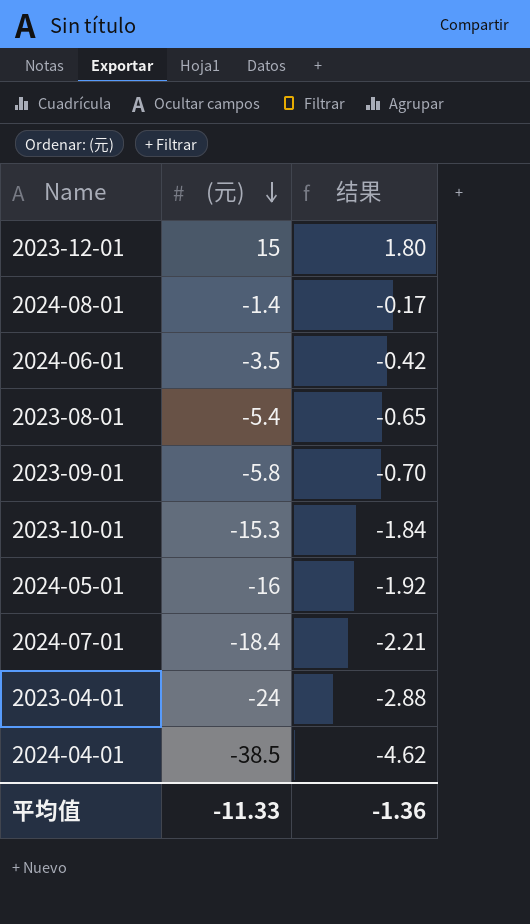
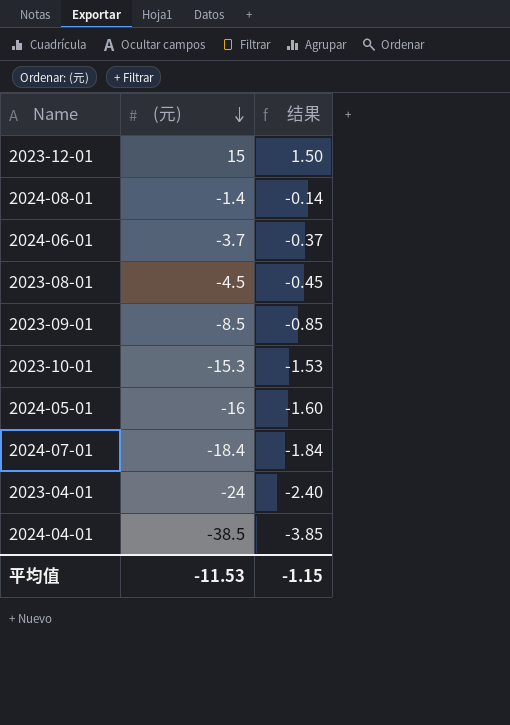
column 结果 | formula: [(元)] * 0.12 -> [(元)] * 0.1
2024-06-01 | (元): -3.5 -> -3.7
2023-08-01 | (元): -5.4 -> -4.5
2023-09-01 | (元): -5.8 -> -8.5
平均值 | (元): -11.33 -> -11.53
平均值 | 结果: -1.36 -> -1.15

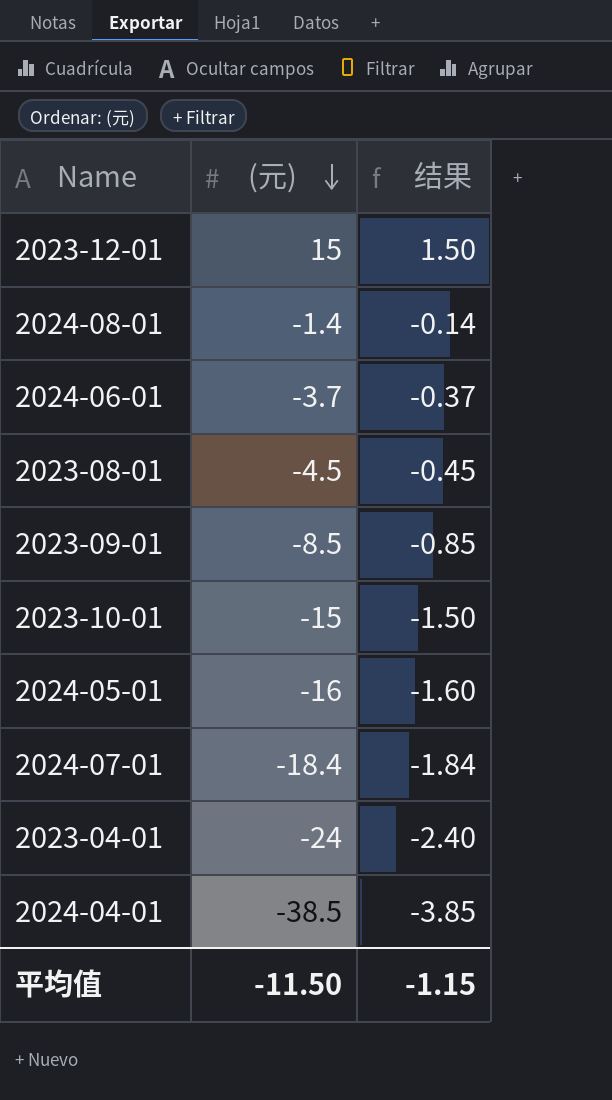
2023-10-01 | (元): -15.3 -> -15
2023-10-01 | 结果: -1.53 -> -1.50
平均值 | (元): -11.53 -> -11.50

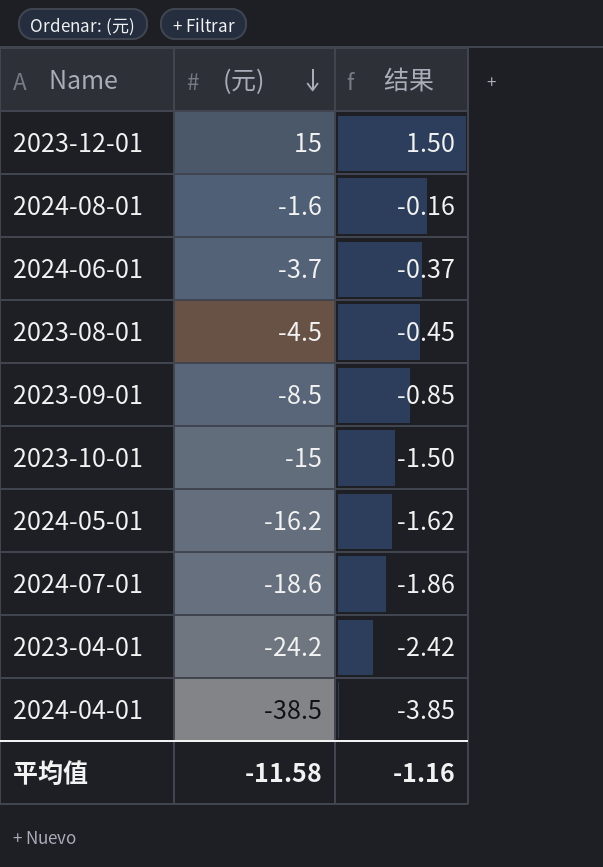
2024-08-01 | (元): -1.4 -> -1.6
2024-08-01 | 结果: -0.14 -> -0.16
2024-05-01 | (元): -16 -> -16.2
2024-05-01 | 结果: -1.60 -> -1.62
2024-07-01 | (元): -18.4 -> -18.6
2024-07-01 | 结果: -1.84 -> -1.86
2023-04-01 | (元): -24 -> -24.2
2023-04-01 | 结果: -2.40 -> -2.42
平均值 | (元): -11.50 -> -11.58
平均值 | 结果: -1.15 -> -1.16

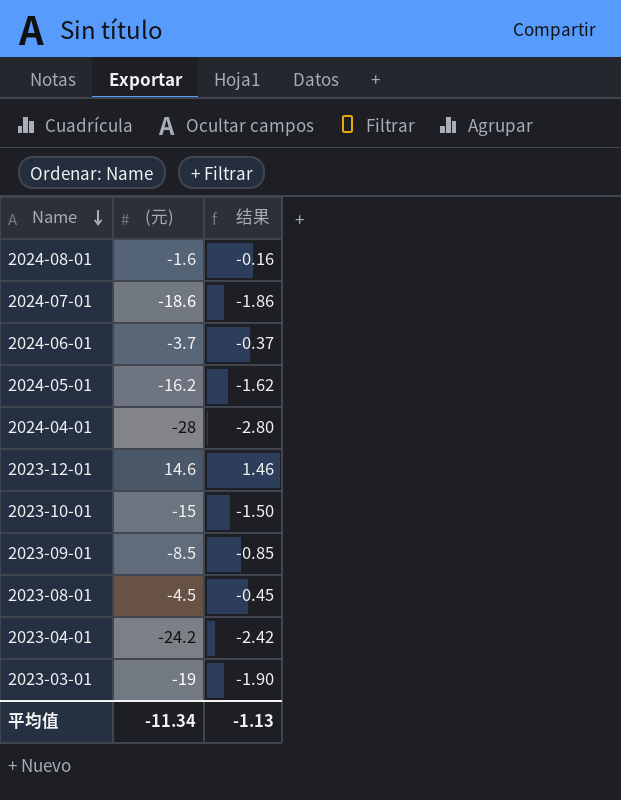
row order: (元) descending -> Name descending
2024-04-01 | (元): -38.5 -> -28
2024-04-01 | 结果: -3.85 -> -2.80
2023-12-01 | (元): 15 -> 14.6
2023-12-01 | 结果: 1.50 -> 1.46
row 2023-03-01: none -> -19 | -1.90
平均值 | (元): -11.58 -> -11.34
平均值 | 结果: -1.16 -> -1.13

